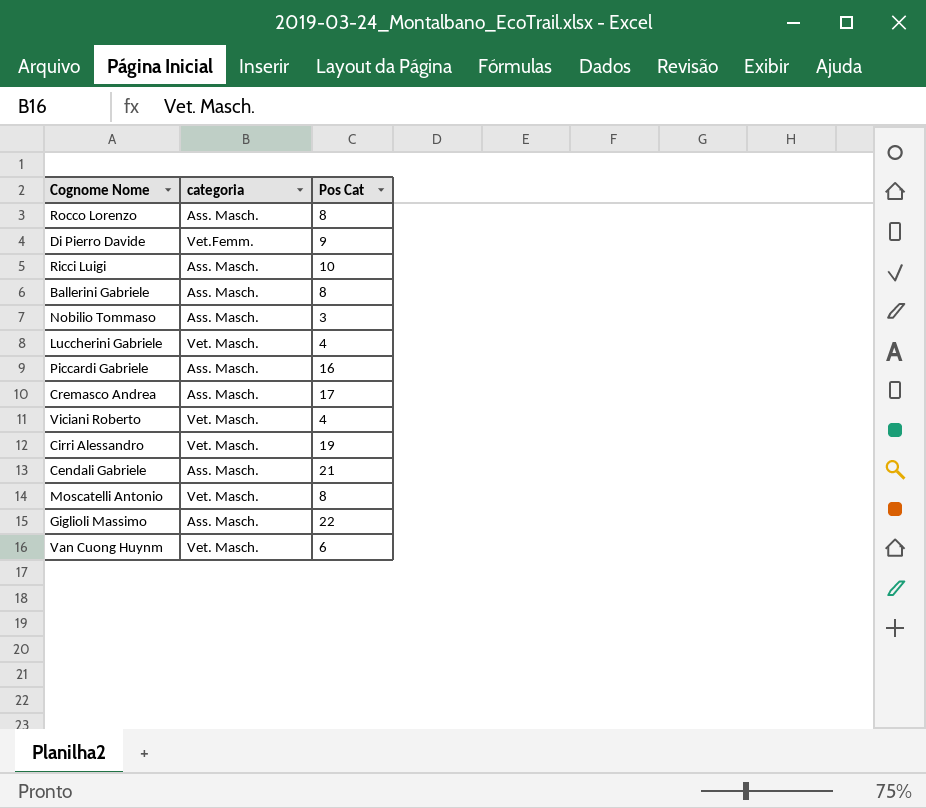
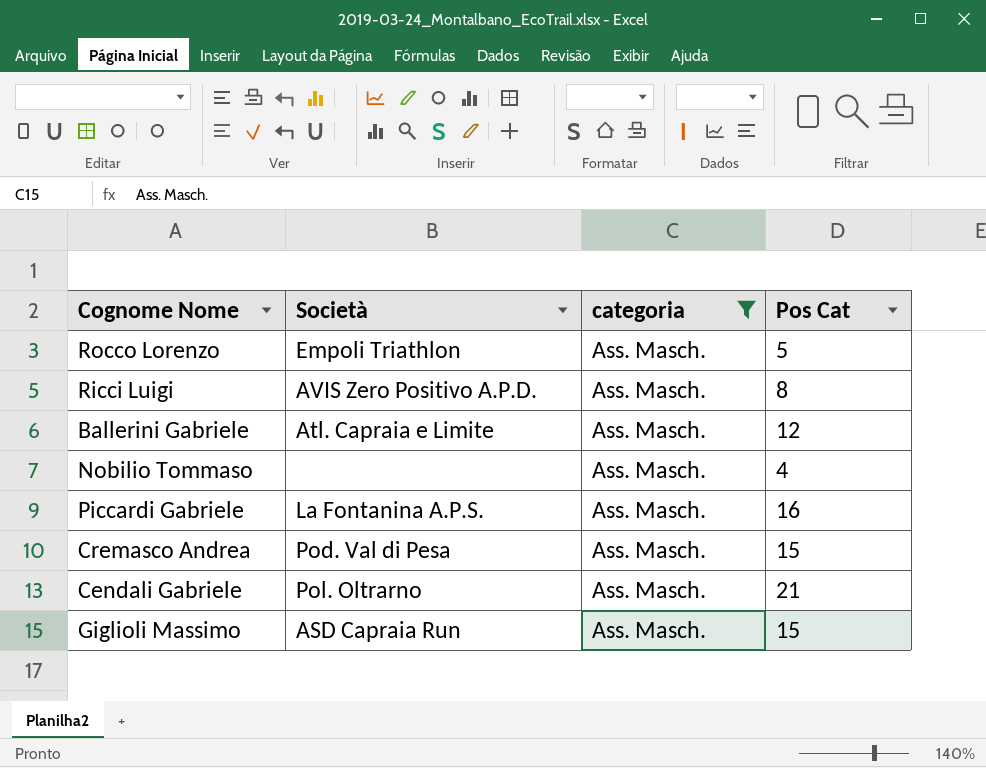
filter: none -> categoria = Ass. Masch.
column Società | position: none -> 2
Rocco Lorenzo | Pos Cat: 8 -> 5
Ricci Luigi | Pos Cat: 10 -> 8
Ballerini Gabriele | Pos Cat: 8 -> 12
Nobilio Tommaso | Pos Cat: 3 -> 4
Cremasco Andrea | Pos Cat: 17 -> 15
Giglioli Massimo | Pos Cat: 22 -> 15

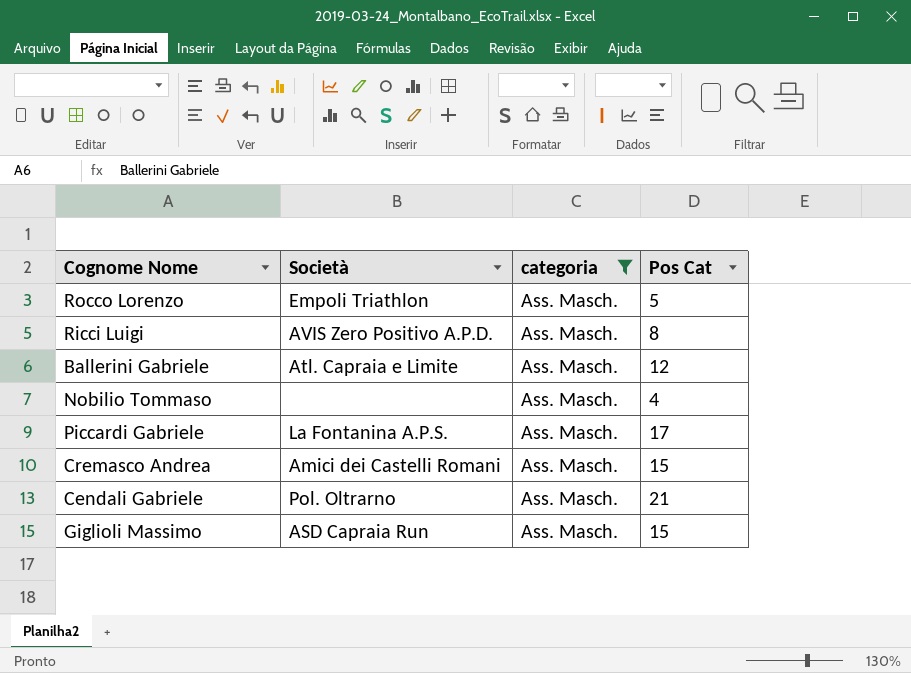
Piccardi Gabriele | Pos Cat: 16 -> 17
Cremasco Andrea | Società: Pod. Val di Pesa -> Amici dei Castelli Romani

